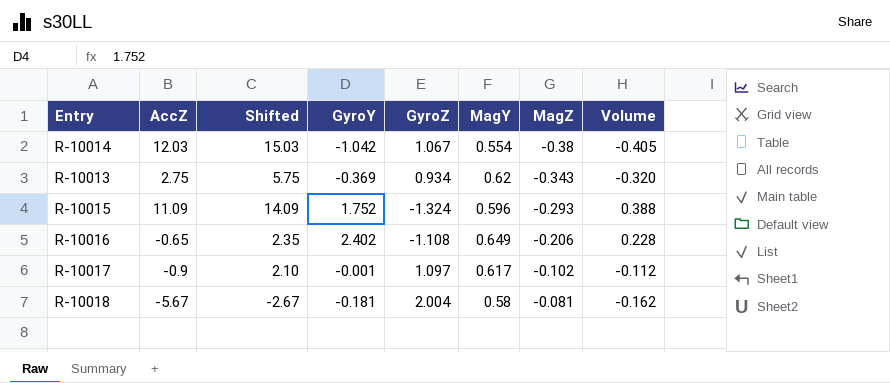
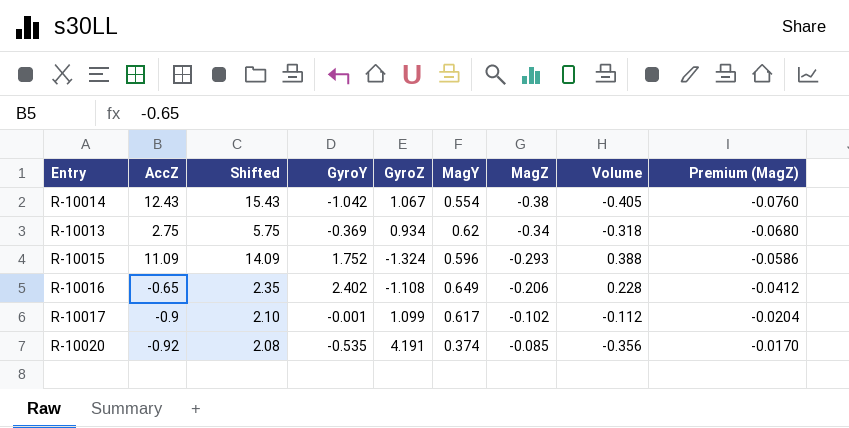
column Premium (MagZ) | formula: none -> [MagZ] * 0.2
row R-10018: -5.67 | -2.67 | -0.181 | 2.004 | 0.58 | -0.081 | -0.162 -> none
R-10014 | AccZ: 12.03 -> 12.43
R-10014 | Shifted: 15.03 -> 15.43
R-10013 | MagZ: -0.343 -> -0.34
R-10013 | Volume: -0.320 -> -0.318
R-10017 | GyroZ: 1.097 -> 1.099
row R-10020: none -> -0.92 | 2.08 | -0.535 | 4.191 | 0.374 | -0.085 | -0.356 | -0.0170

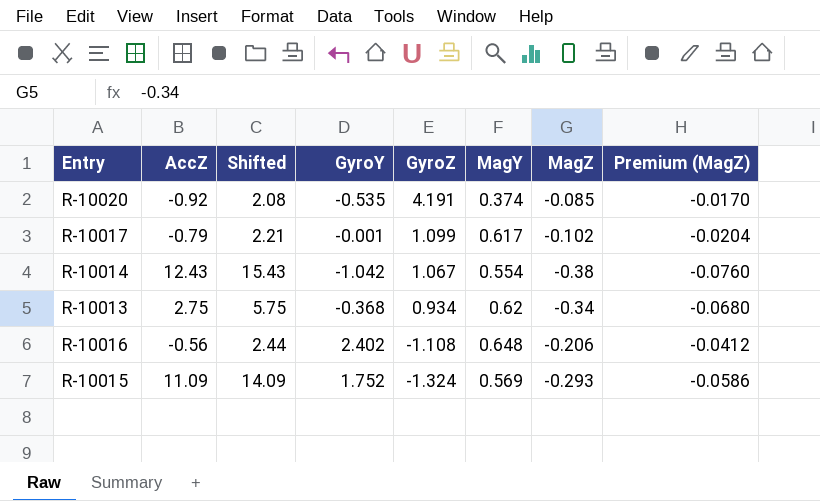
row order: MagZ ascending -> GyroZ descending
column Volume | formula: [GyroZ] * [MagZ] -> none
R-10017 | AccZ: -0.9 -> -0.79
R-10017 | Shifted: 2.10 -> 2.21
R-10013 | GyroY: -0.369 -> -0.368
R-10016 | AccZ: -0.65 -> -0.56
R-10016 | Shifted: 2.35 -> 2.44
R-10016 | MagY: 0.649 -> 0.648
R-10015 | MagY: 0.596 -> 0.569

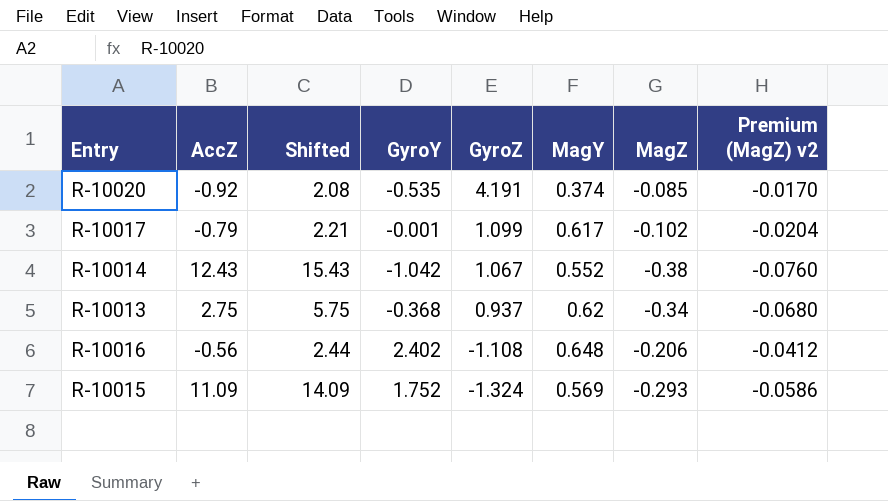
column name: Premium (MagZ) -> Premium (MagZ) v2
R-10014 | MagY: 0.554 -> 0.552
R-10013 | GyroZ: 0.934 -> 0.937

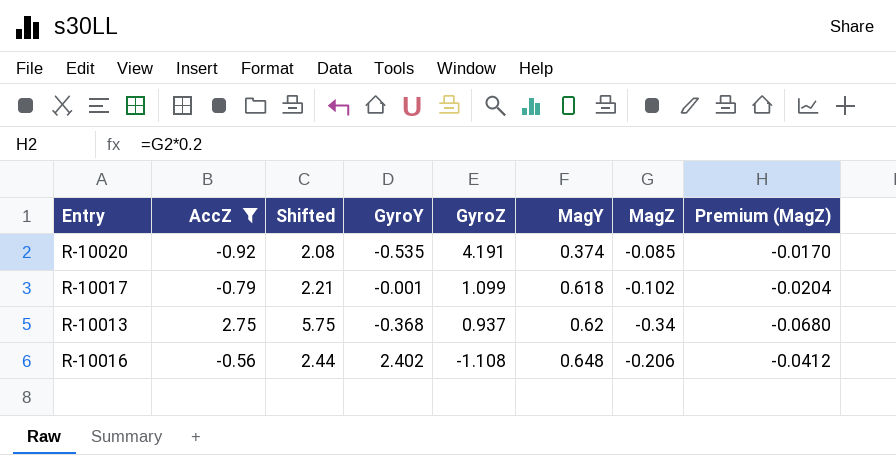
filter: none -> AccZ <= 2.75
column name: Premium (MagZ) v2 -> Premium (MagZ)
R-10017 | MagY: 0.617 -> 0.618

